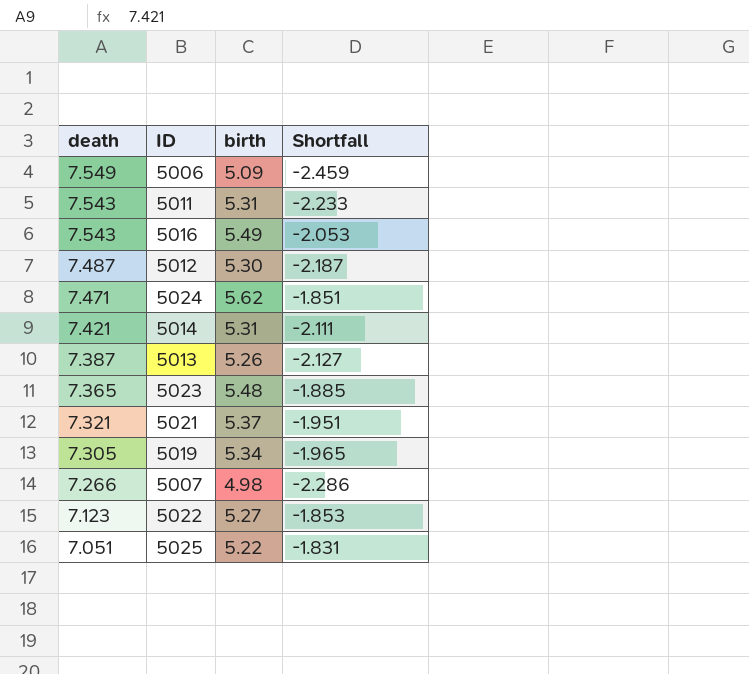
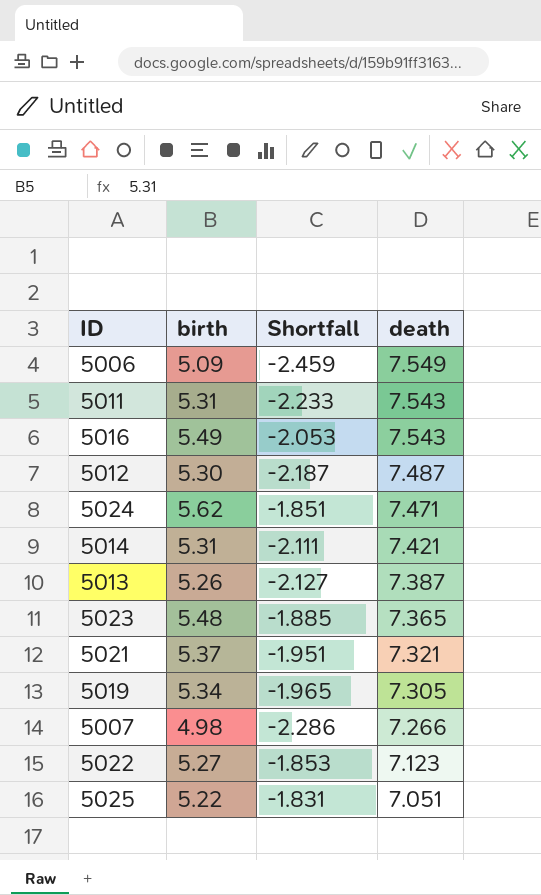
column death | position: 1 -> 4

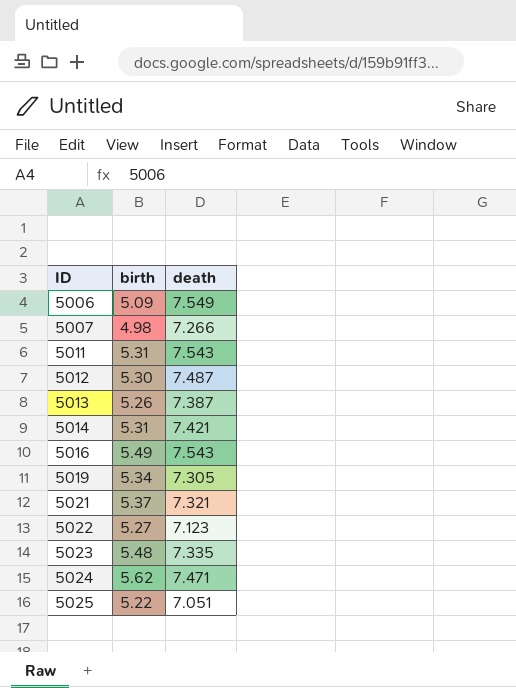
row order: death descending -> ID ascending
column Shortfall | formula: [birth] - [death] -> none
5023 | death: 7.365 -> 7.335

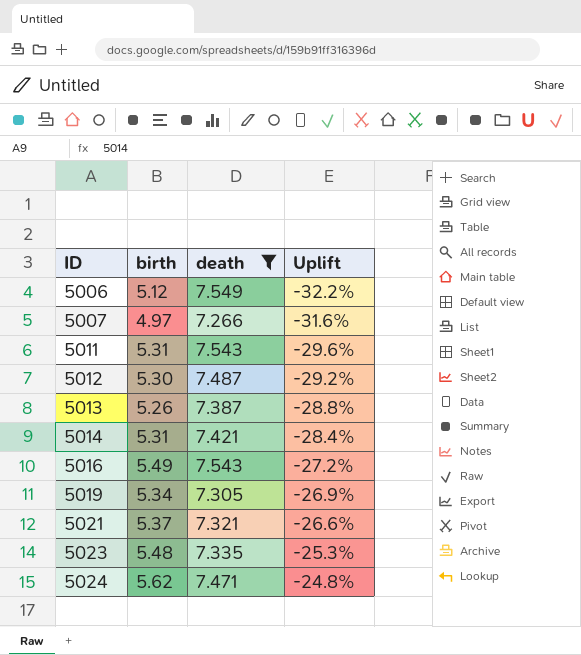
filter: none -> death >= 7.266
column Uplift | formula: none -> ([birth] - [death]) / [death]
5006 | birth: 5.09 -> 5.12
5007 | birth: 4.98 -> 4.97

